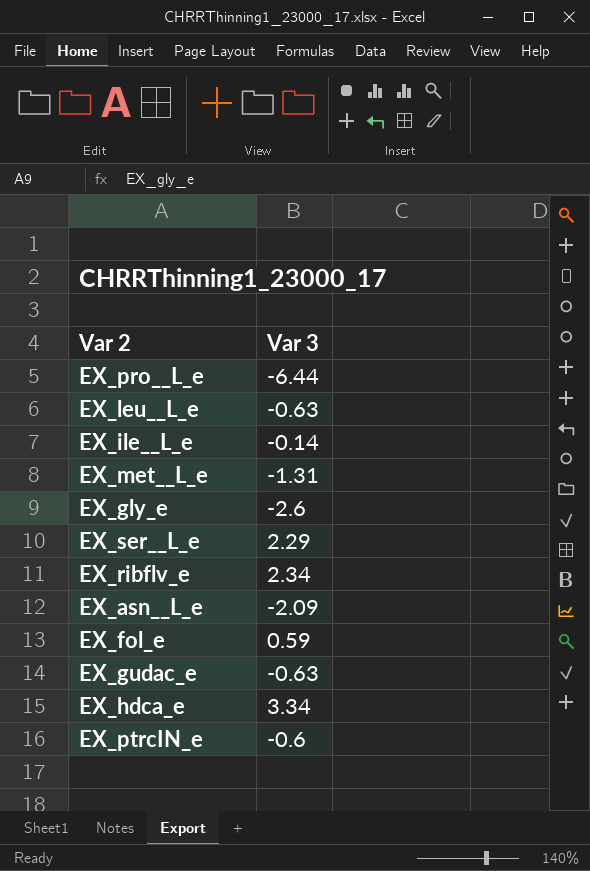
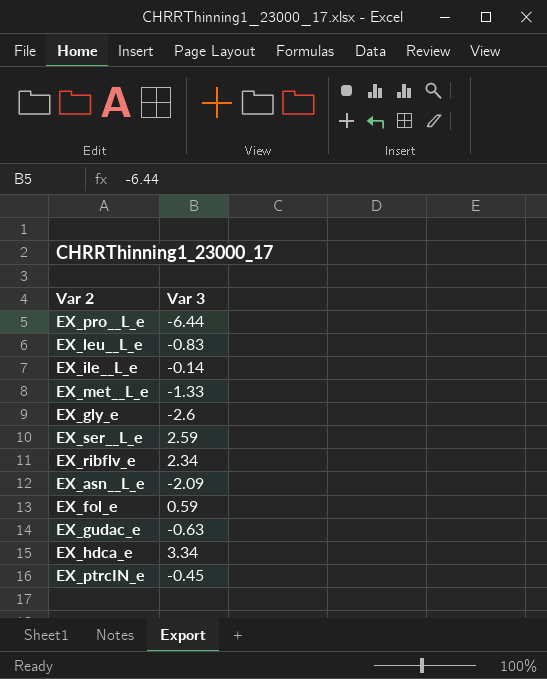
EX_leu__L_e | Var 3: -0.63 -> -0.83
EX_met__L_e | Var 3: -1.31 -> -1.33
EX_ser__L_e | Var 3: 2.29 -> 2.59
EX_ptrcIN_e | Var 3: -0.6 -> -0.45

